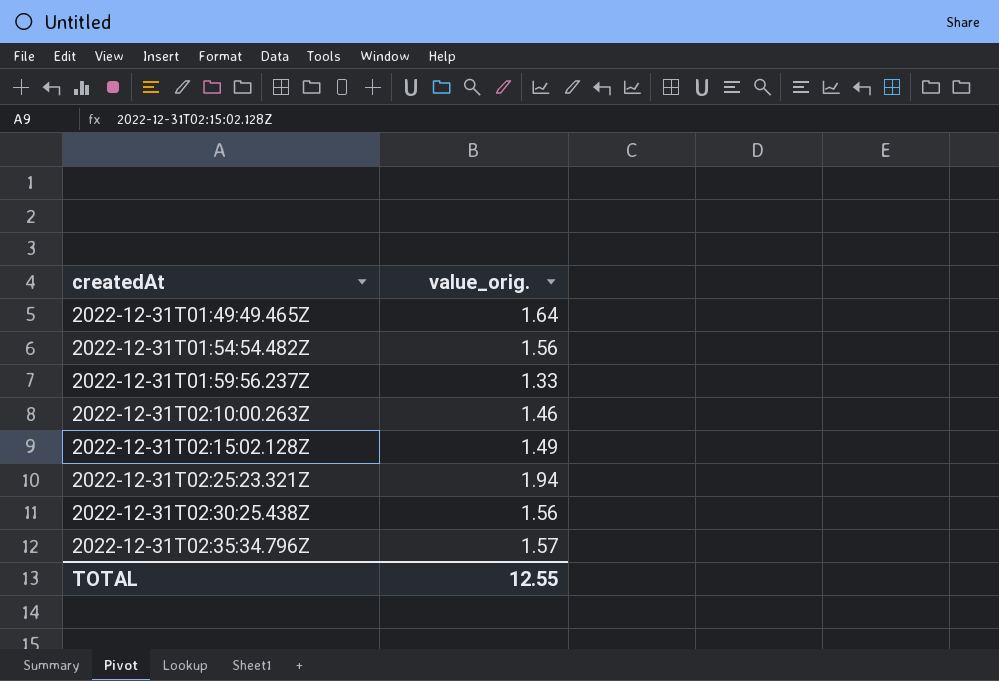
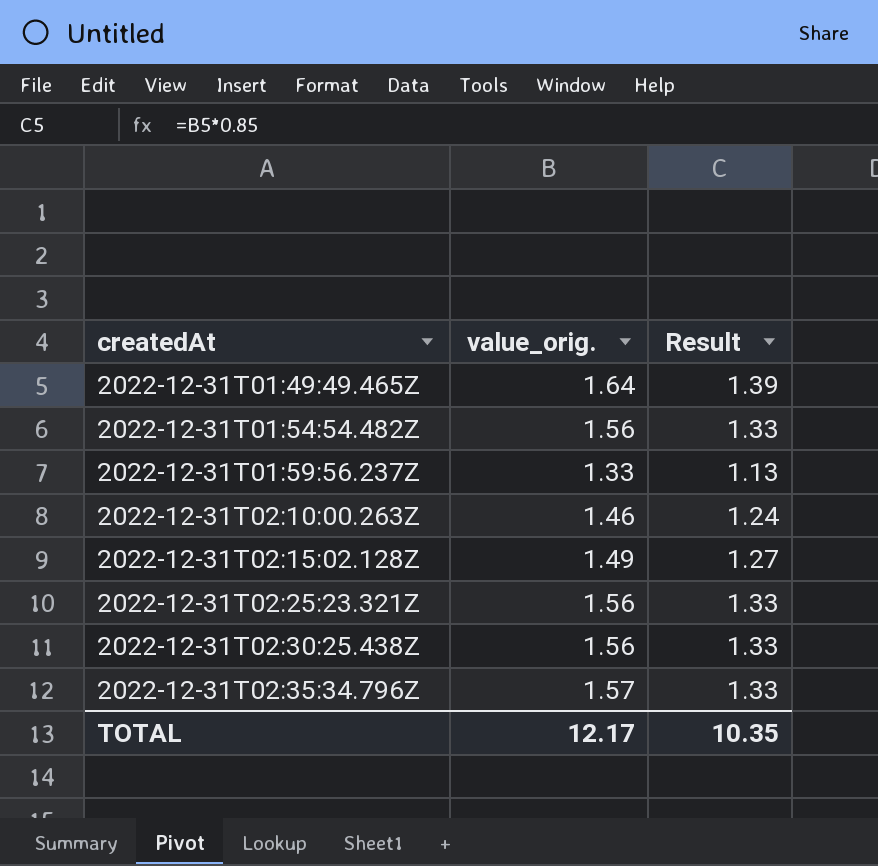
column Result | formula: none -> [value_orig.] * 0.85
2022-12-31T02:25:23.321Z | value_orig.: 1.94 -> 1.56
TOTAL | value_orig.: 12.55 -> 12.17

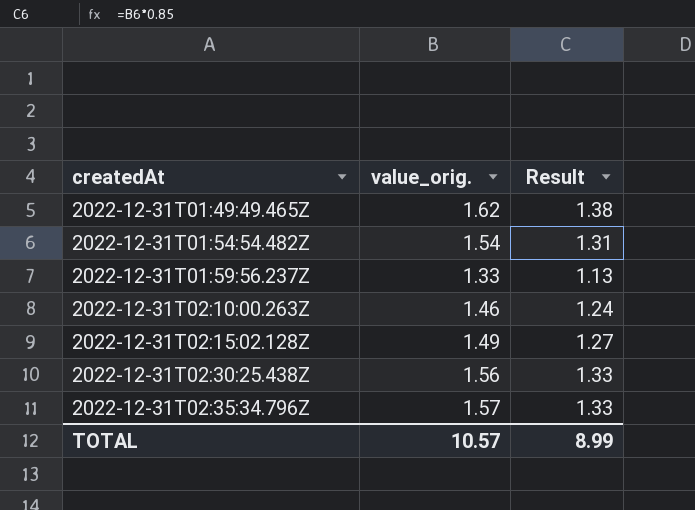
row 2022-12-31T02:25:23.321Z: 1.56 | 1.33 -> none
2022-12-31T01:49:49.465Z | value_orig.: 1.64 -> 1.62
2022-12-31T01:49:49.465Z | Result: 1.39 -> 1.38
2022-12-31T01:54:54.482Z | value_orig.: 1.56 -> 1.54
2022-12-31T01:54:54.482Z | Result: 1.33 -> 1.31
TOTAL | value_orig.: 12.17 -> 10.57
TOTAL | Result: 10.35 -> 8.99

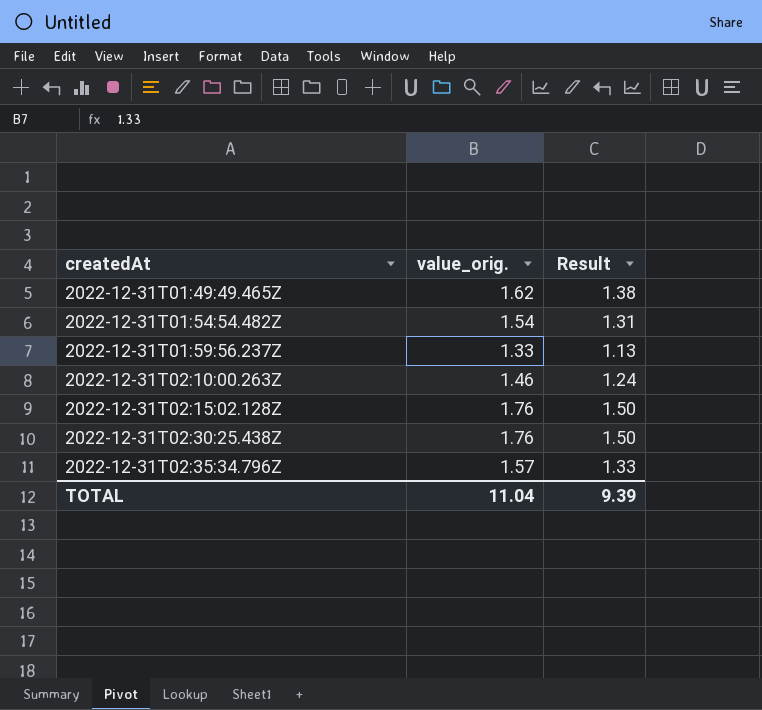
2022-12-31T02:15:02.128Z | value_orig.: 1.49 -> 1.76
2022-12-31T02:15:02.128Z | Result: 1.27 -> 1.50
2022-12-31T02:30:25.438Z | value_orig.: 1.56 -> 1.76
2022-12-31T02:30:25.438Z | Result: 1.33 -> 1.50
TOTAL | value_orig.: 10.57 -> 11.04
TOTAL | Result: 8.99 -> 9.39

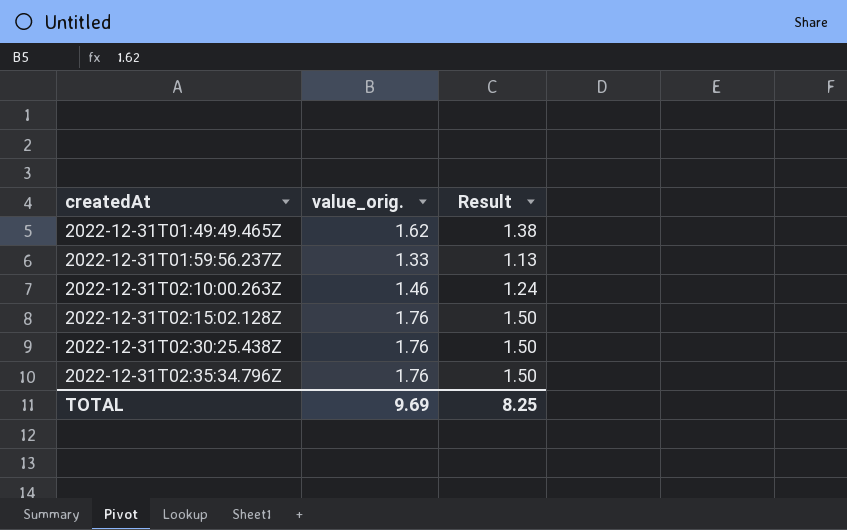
row 2022-12-31T01:54:54.482Z: 1.54 | 1.31 -> none
2022-12-31T02:35:34.796Z | value_orig.: 1.57 -> 1.76
2022-12-31T02:35:34.796Z | Result: 1.33 -> 1.50
TOTAL | value_orig.: 11.04 -> 9.69
TOTAL | Result: 9.39 -> 8.25

